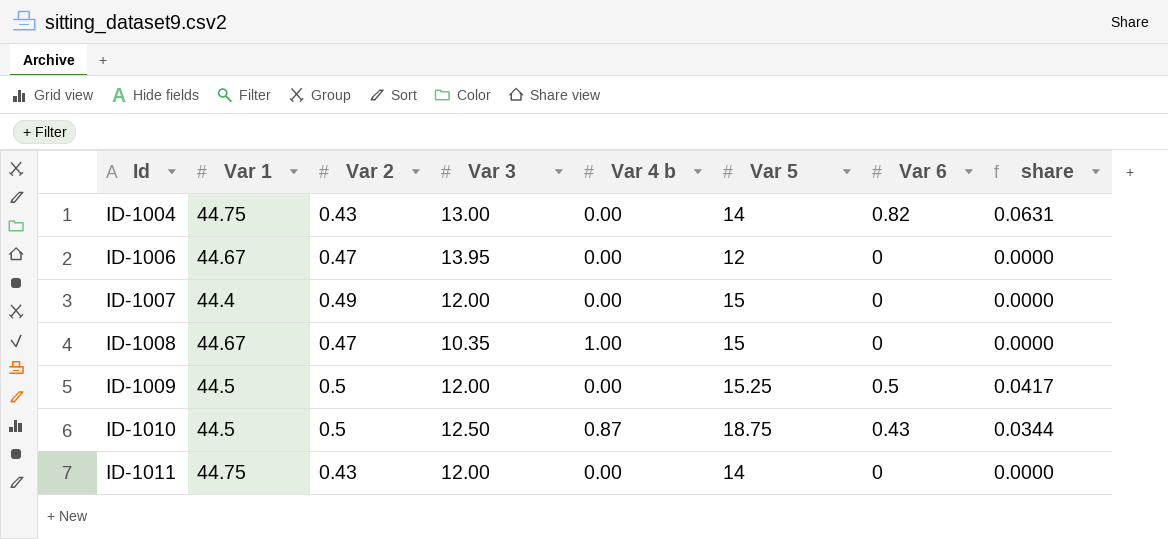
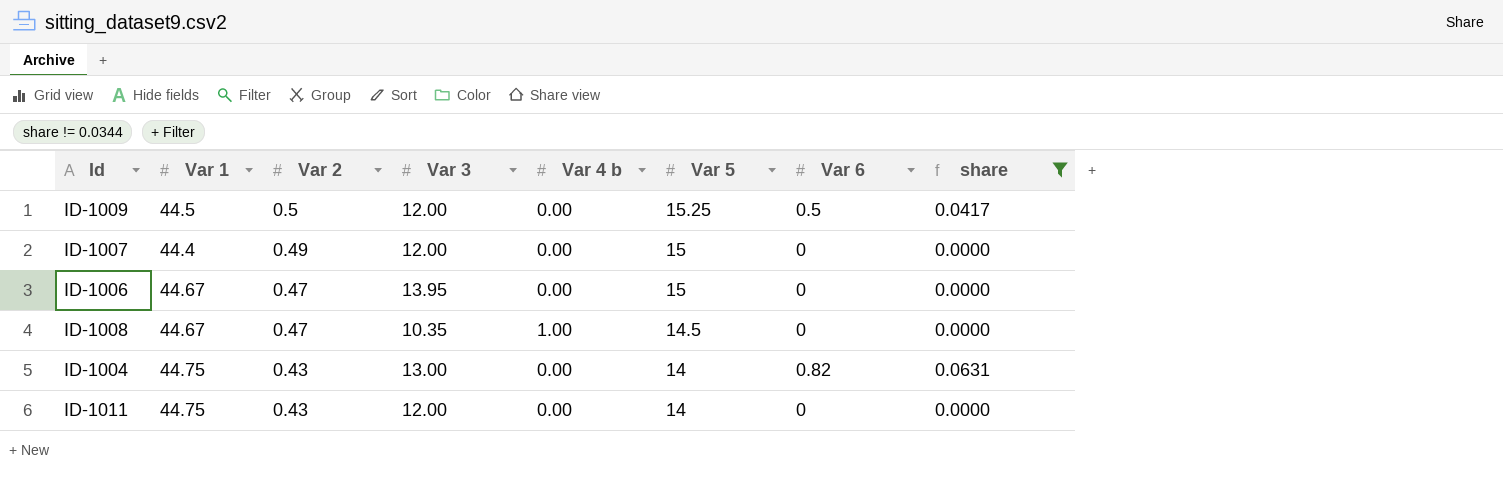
filter: none -> share != 0.0344
row order: Id ascending -> Var 2 descending
ID-1006 | Var 5: 12 -> 15
ID-1008 | Var 5: 15 -> 14.5

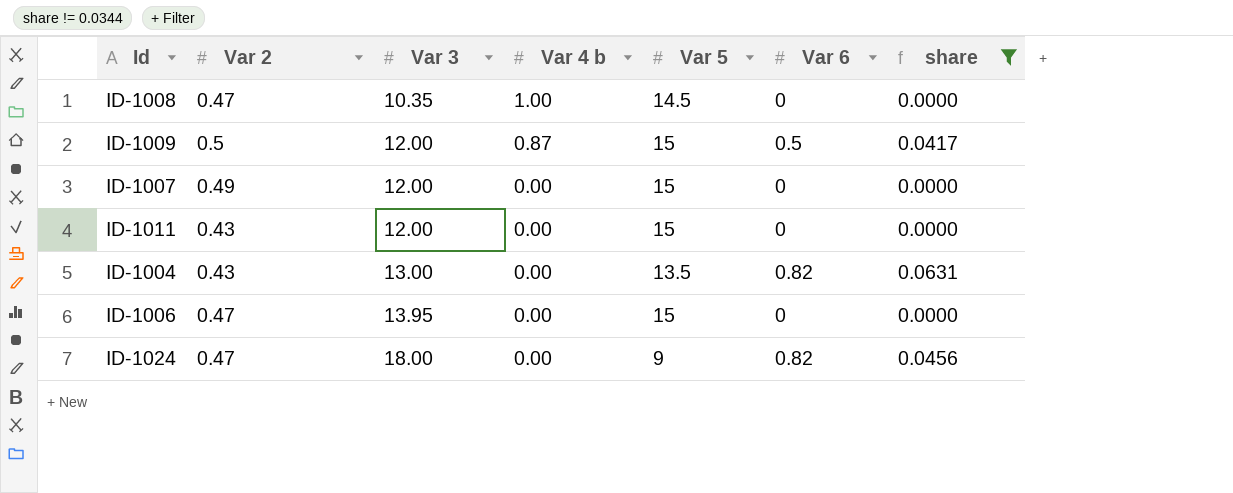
row order: Var 2 descending -> Var 3 ascending
column Var 1 | position: 2 -> none
ID-1009 | Var 4 b: 0.00 -> 0.87
ID-1009 | Var 5: 15.25 -> 15
ID-1011 | Var 5: 14 -> 15
ID-1004 | Var 5: 14 -> 13.5
row ID-1024: none -> 0.47 | 18.00 | 0.00 | 9 | 0.82 | 0.0456

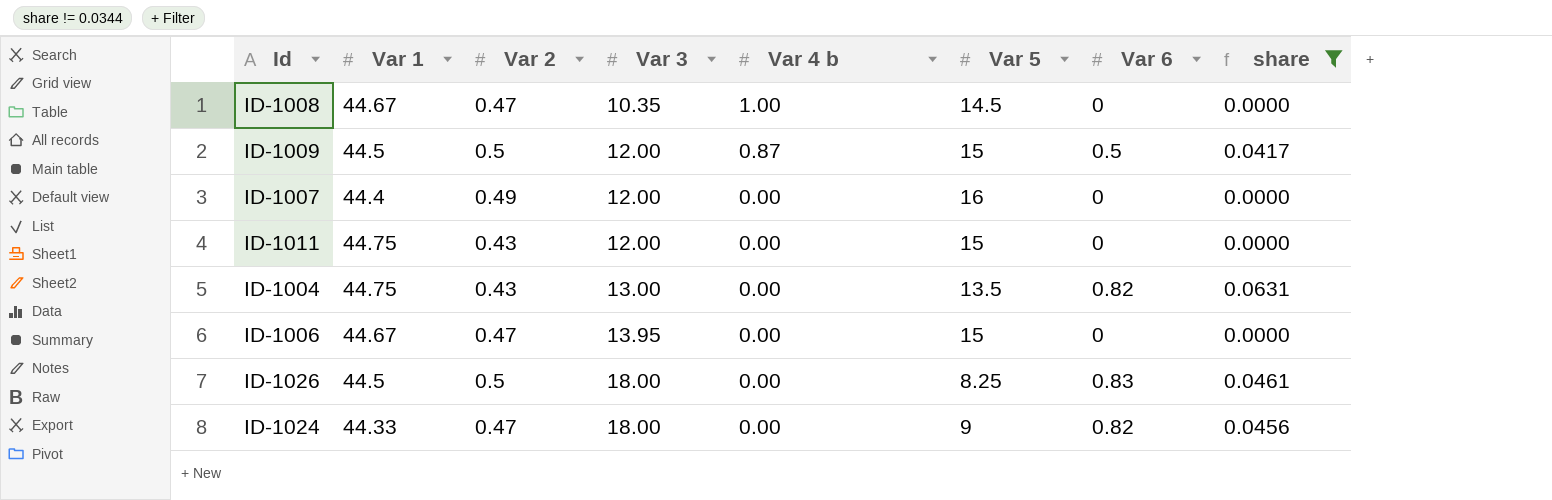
column Var 1 | position: none -> 2
ID-1007 | Var 5: 15 -> 16
row ID-1026: none -> 44.5 | 0.5 | 18.00 | 0.00 | 8.25 | 0.83 | 0.0461

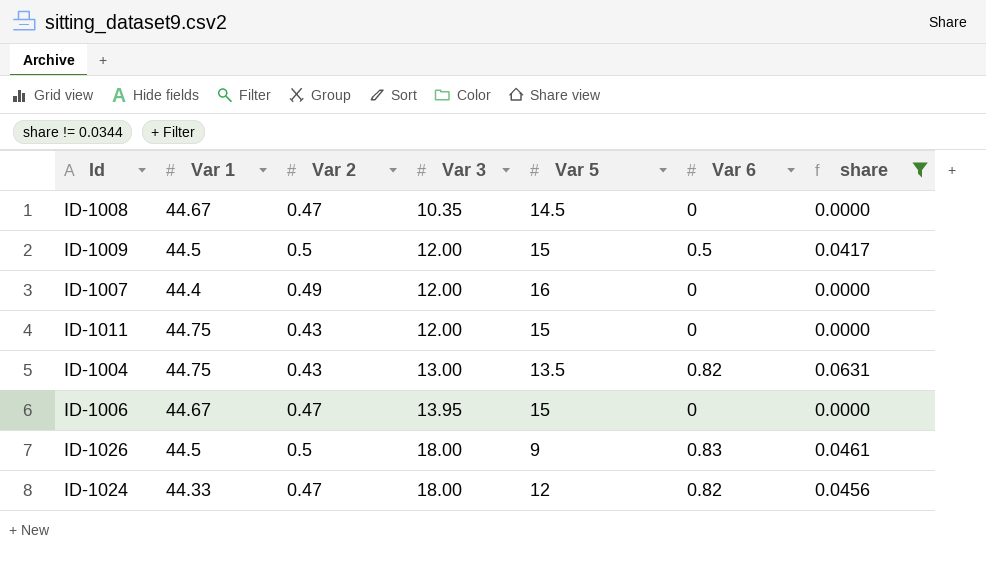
column Var 4 b | position: 5 -> none
ID-1026 | Var 5: 8.25 -> 9
ID-1024 | Var 5: 9 -> 12

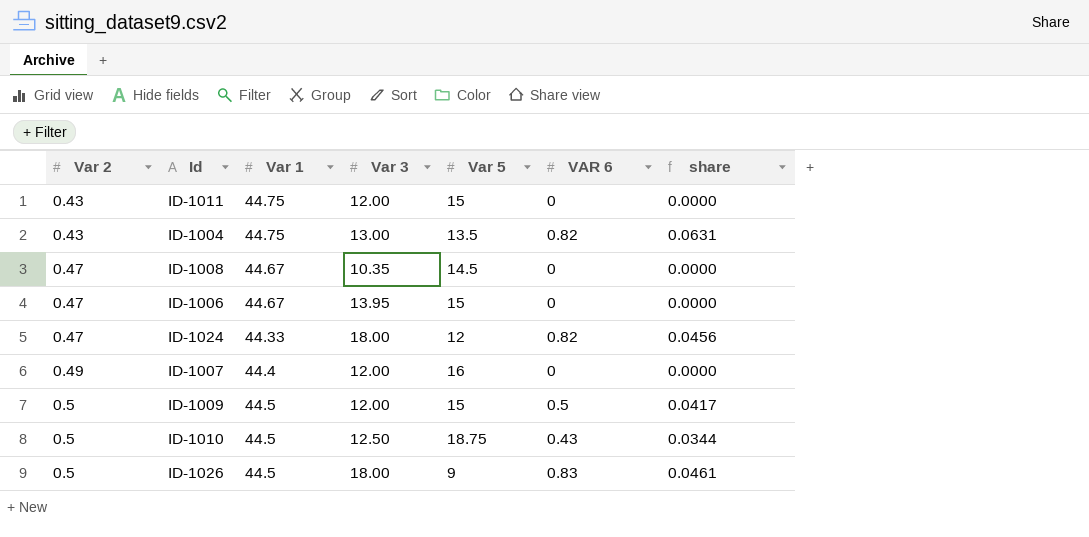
filter: share != 0.0344 -> none
row order: Var 3 ascending -> Var 2 ascending
column Var 2 | position: 3 -> 1
column name: Var 6 -> VAR 6

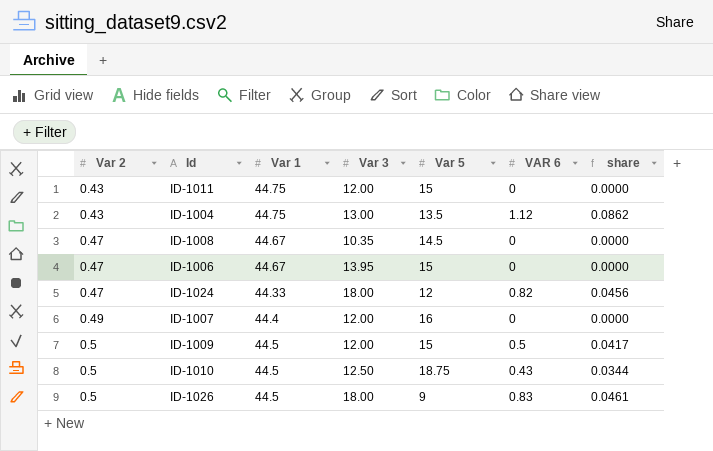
ID-1004 | VAR 6: 0.82 -> 1.12
ID-1004 | share: 0.0631 -> 0.0862

